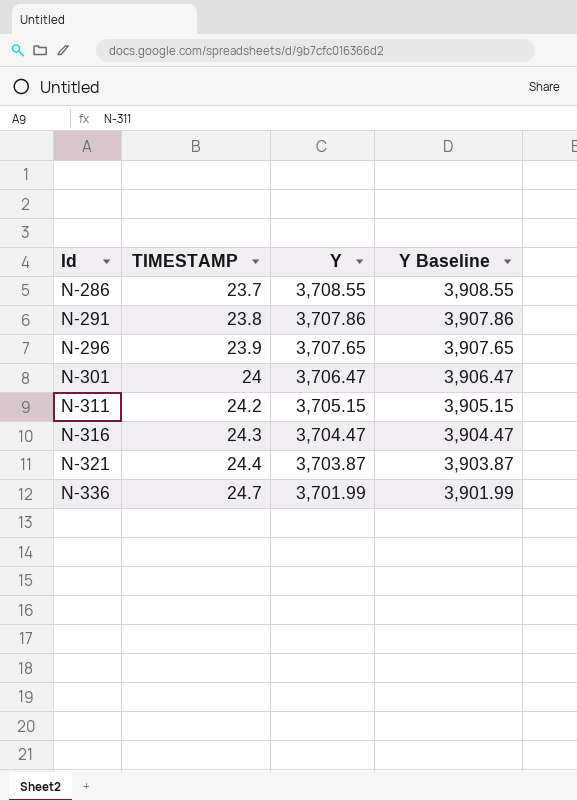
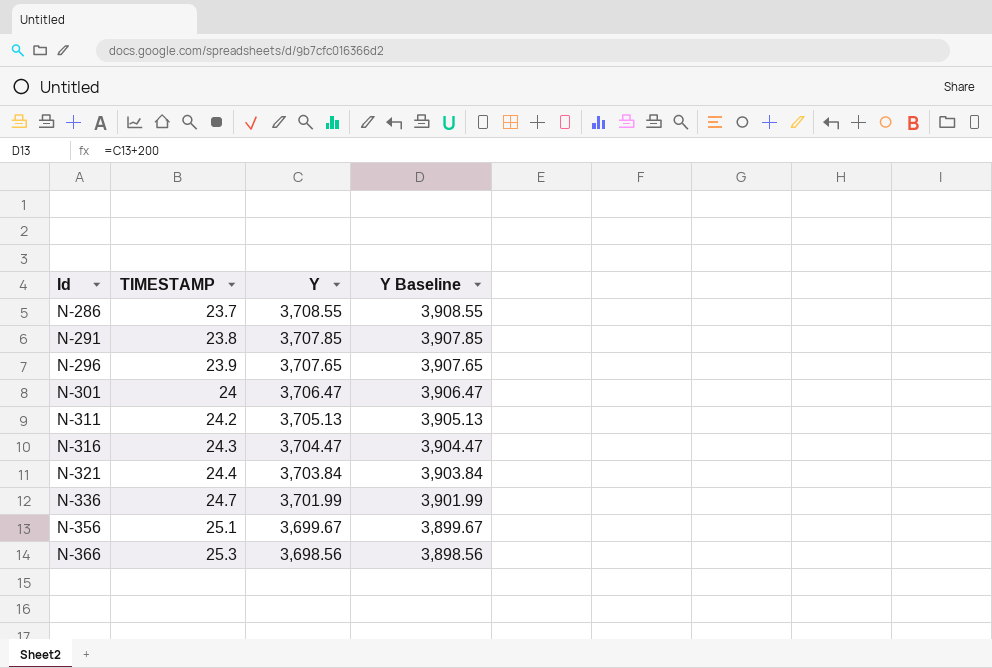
N-291 | Y: 3,707.86 -> 3,707.85
N-291 | Y Baseline: 3,907.86 -> 3,907.85
N-311 | Y: 3,705.15 -> 3,705.13
N-311 | Y Baseline: 3,905.15 -> 3,905.13
N-321 | Y: 3,703.87 -> 3,703.84
N-321 | Y Baseline: 3,903.87 -> 3,903.84
row N-356: none -> 25.1 | 3,699.67 | 3,899.67
row N-366: none -> 25.3 | 3,698.56 | 3,898.56

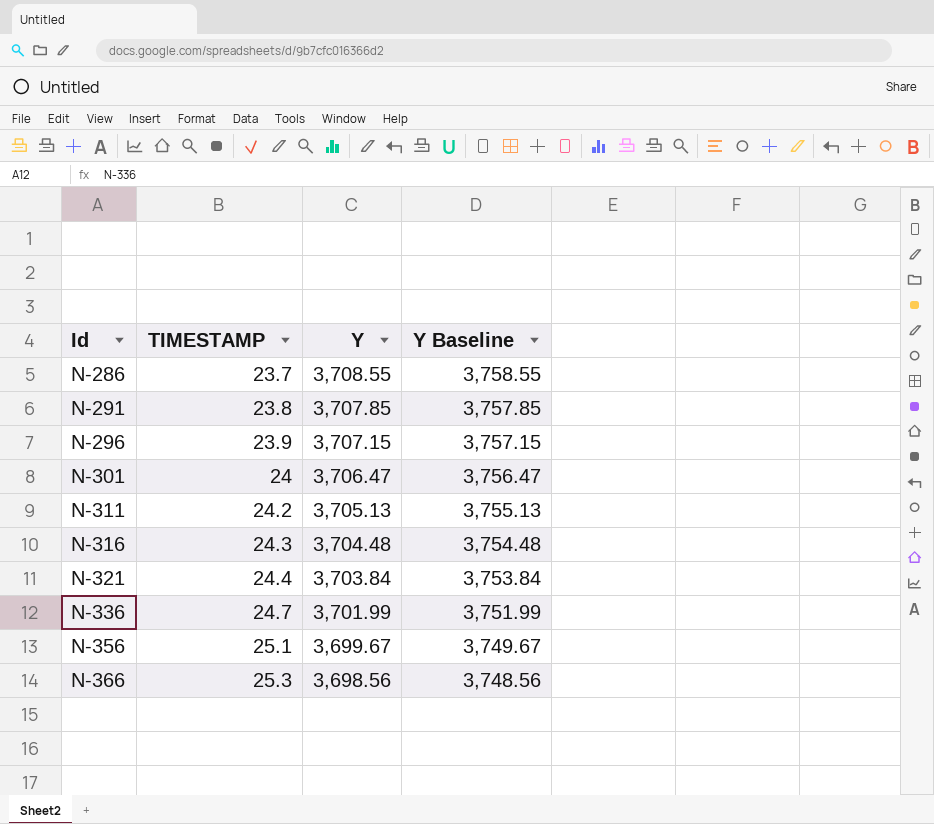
column Y Baseline | formula: [Y] + 200 -> [Y] + 50
N-296 | Y: 3,707.65 -> 3,707.15
N-316 | Y: 3,704.47 -> 3,704.48

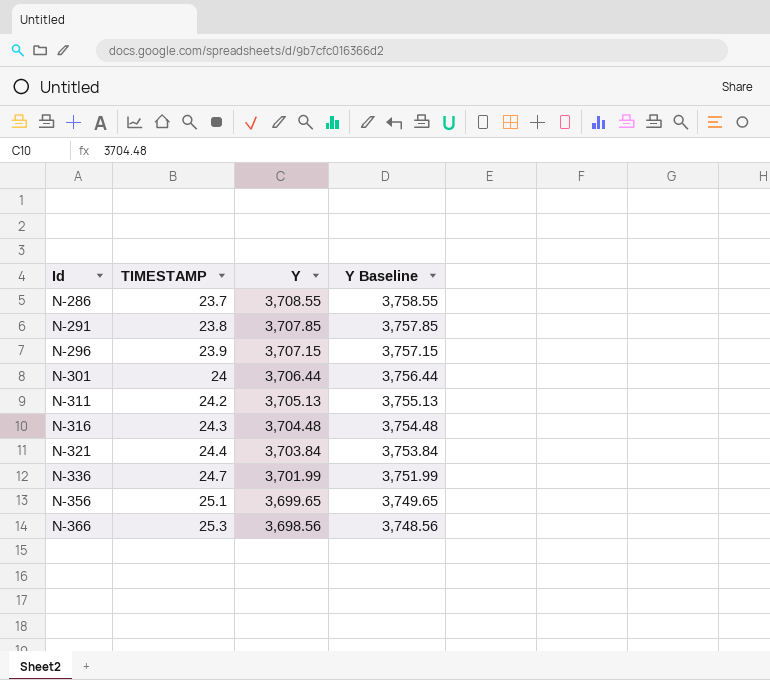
N-301 | Y: 3,706.47 -> 3,706.44
N-301 | Y Baseline: 3,756.47 -> 3,756.44
N-356 | Y: 3,699.67 -> 3,699.65
N-356 | Y Baseline: 3,749.67 -> 3,749.65

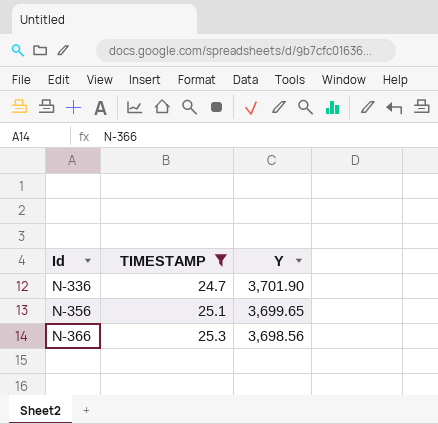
filter: none -> TIMESTAMP >= 24.7
column Y Baseline | formula: [Y] + 50 -> none
N-336 | Y: 3,701.99 -> 3,701.90

